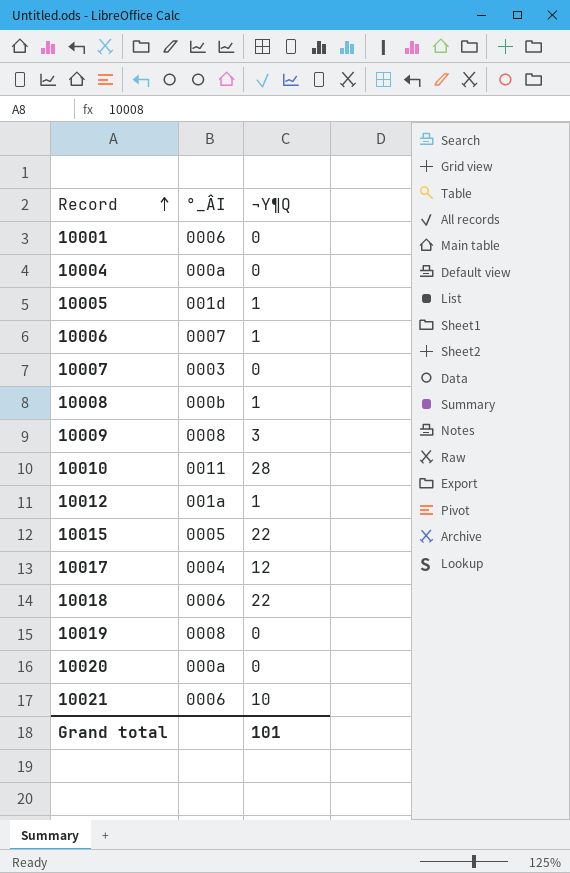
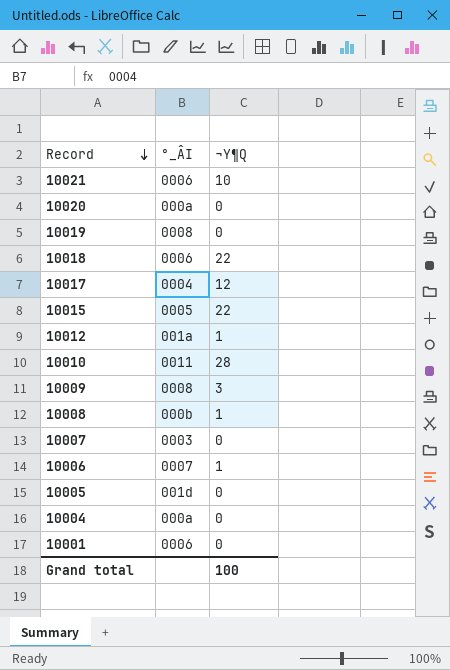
row order: Record ascending -> Record descending
10005 | ¬Y¶Q: 1 -> 0
Grand total | ¬Y¶Q: 101 -> 100

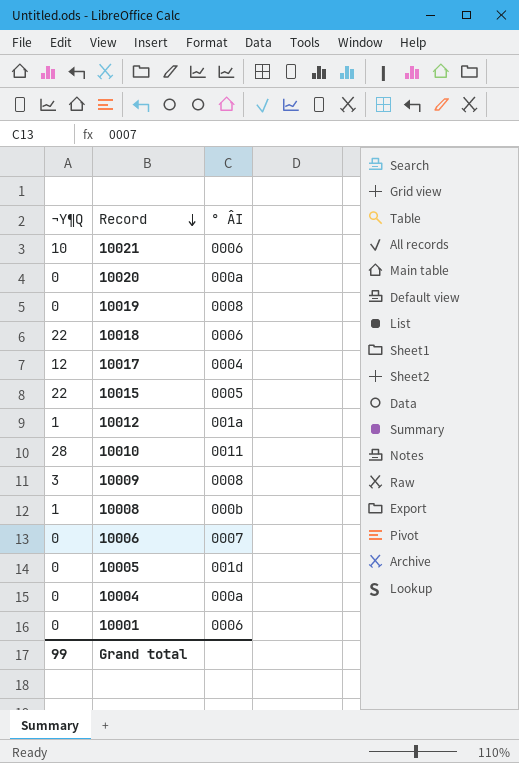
column ¬Y¶Q | position: 3 -> 1
column name: °_ÂI -> ° ÂI
row 10007: 0003 | 0 -> none
10006 | ¬Y¶Q: 1 -> 0
Grand total | ¬Y¶Q: 100 -> 99

